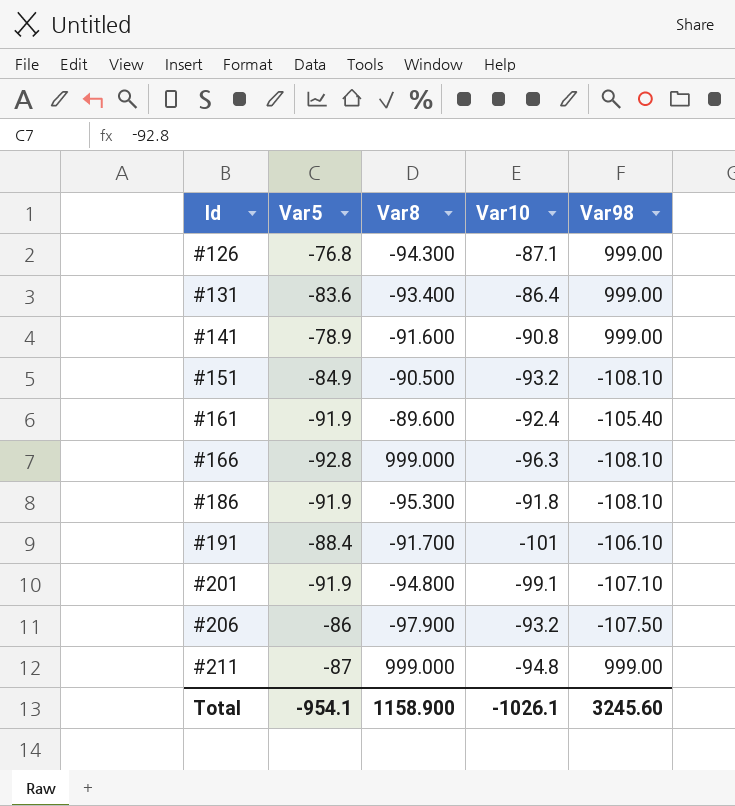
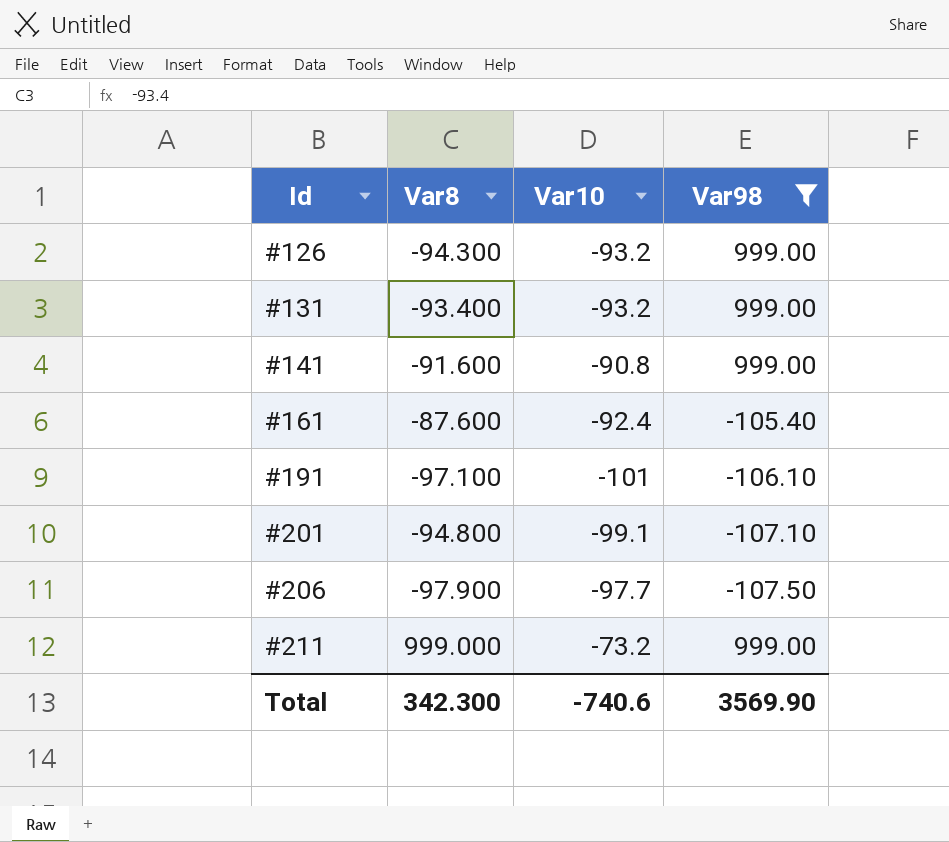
filter: none -> Var98 != -108.10
column Var5 | position: 2 -> none
#126 | Var10: -87.1 -> -93.2
#131 | Var10: -86.4 -> -93.2
#161 | Var8: -89.600 -> -87.600
#191 | Var8: -91.700 -> -97.100
#206 | Var10: -93.2 -> -97.7
#211 | Var10: -94.8 -> -73.2
Total | Var8: 1158.900 -> 342.300
Total | Var10: -1026.1 -> -740.6
Total | Var98: 3245.60 -> 3569.90

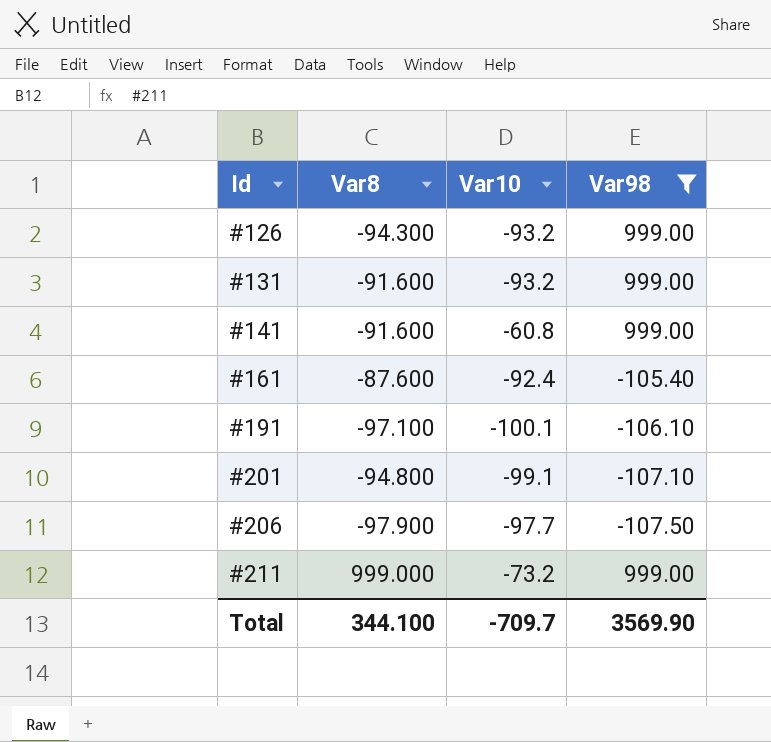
#131 | Var8: -93.400 -> -91.600
#141 | Var10: -90.8 -> -60.8
#191 | Var10: -101 -> -100.1
Total | Var8: 342.300 -> 344.100
Total | Var10: -740.6 -> -709.7

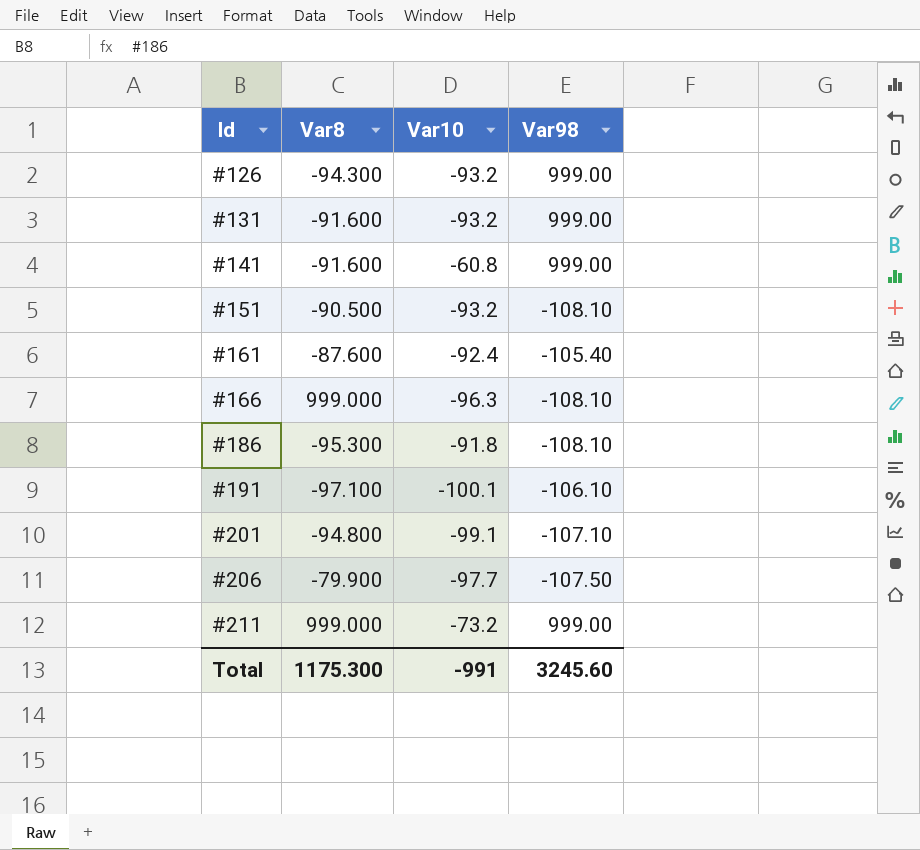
filter: Var98 != -108.10 -> none
#206 | Var8: -97.900 -> -79.900
Total | Var8: 344.100 -> 1175.300
Total | Var10: -709.7 -> -991
Total | Var98: 3569.90 -> 3245.60

